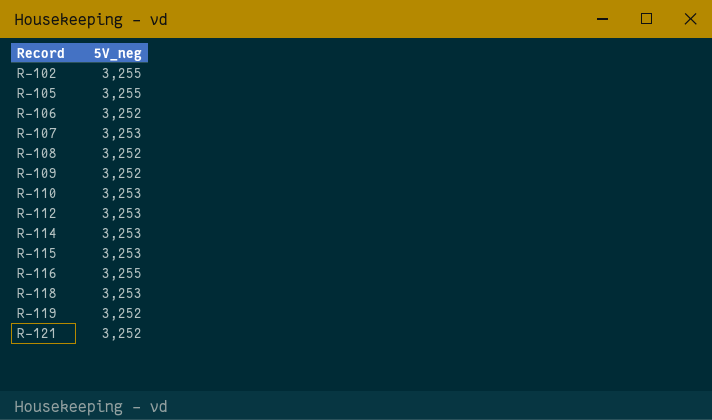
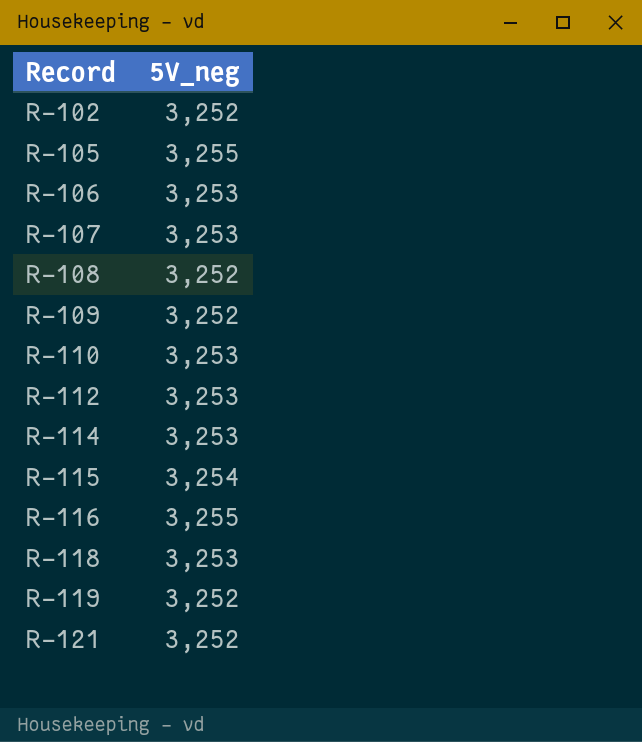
R-102 | 5V_neg: 3,255 -> 3,252
R-106 | 5V_neg: 3,252 -> 3,253
R-115 | 5V_neg: 3,253 -> 3,254

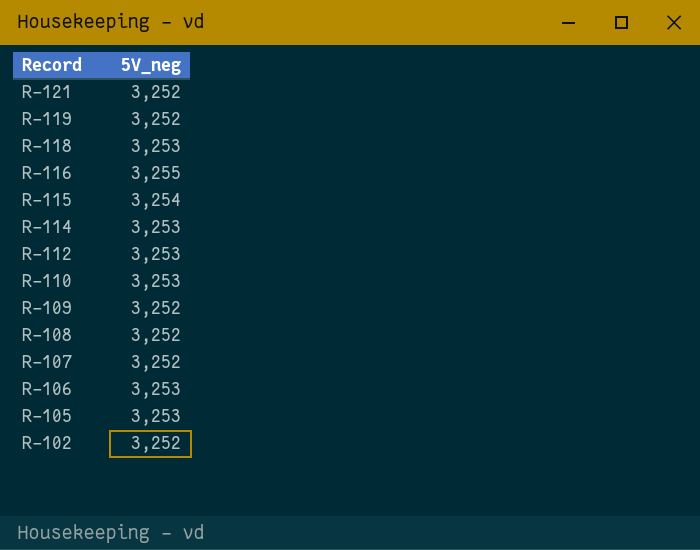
row order: Record ascending -> Record descending
R-107 | 5V_neg: 3,253 -> 3,252
R-105 | 5V_neg: 3,255 -> 3,253

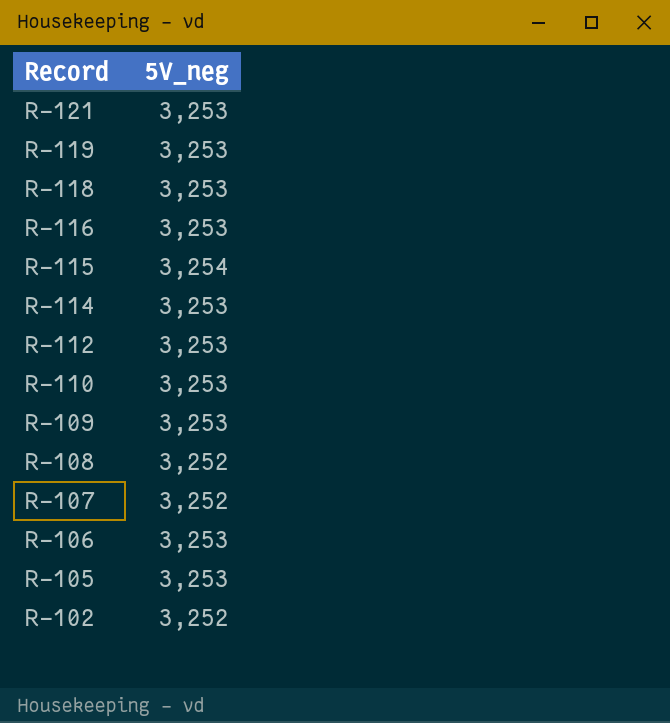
R-121 | 5V_neg: 3,252 -> 3,253
R-119 | 5V_neg: 3,252 -> 3,253
R-116 | 5V_neg: 3,255 -> 3,253
R-109 | 5V_neg: 3,252 -> 3,253

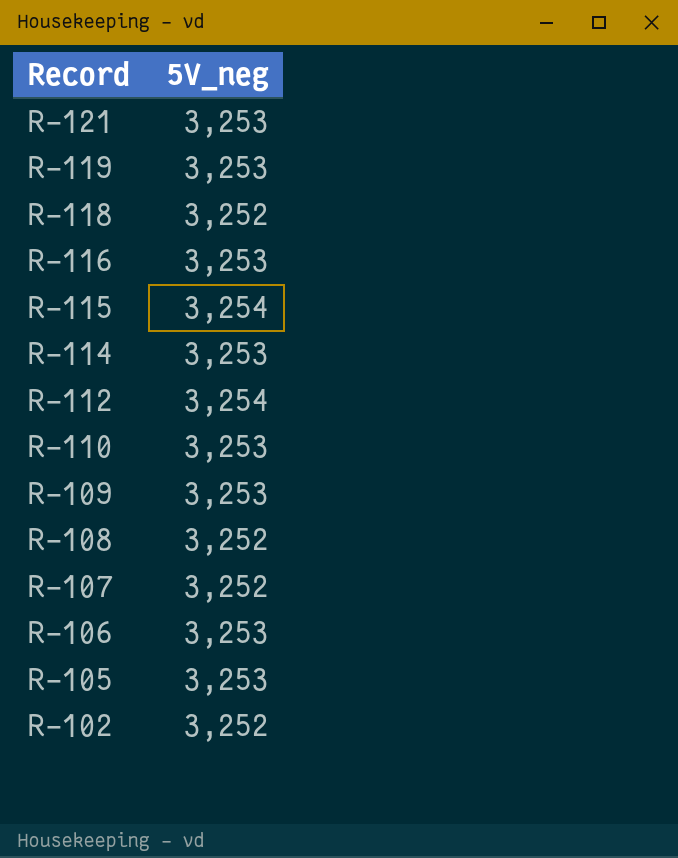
R-118 | 5V_neg: 3,253 -> 3,252
R-112 | 5V_neg: 3,253 -> 3,254

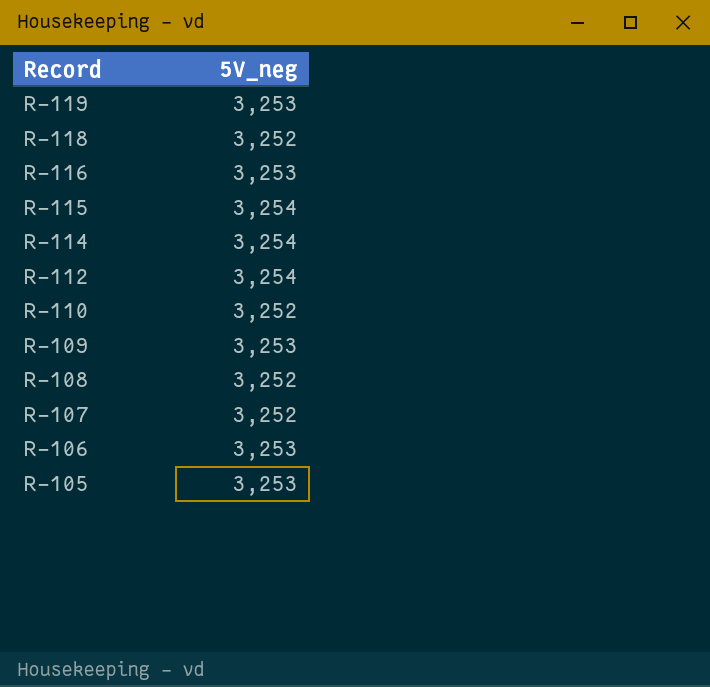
row R-121: 3,253 -> none
row R-102: 3,252 -> none
R-114 | 5V_neg: 3,253 -> 3,254
R-110 | 5V_neg: 3,253 -> 3,252

